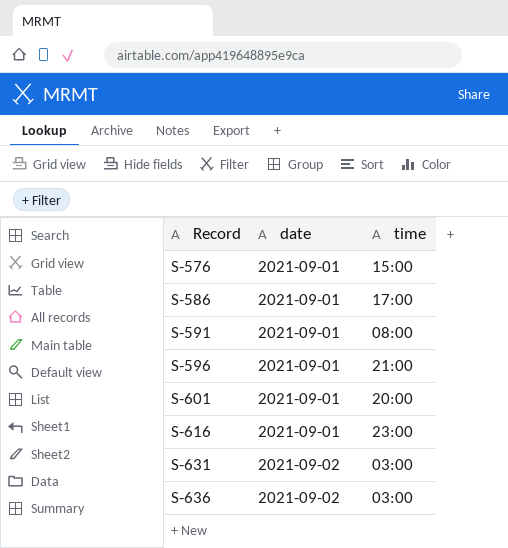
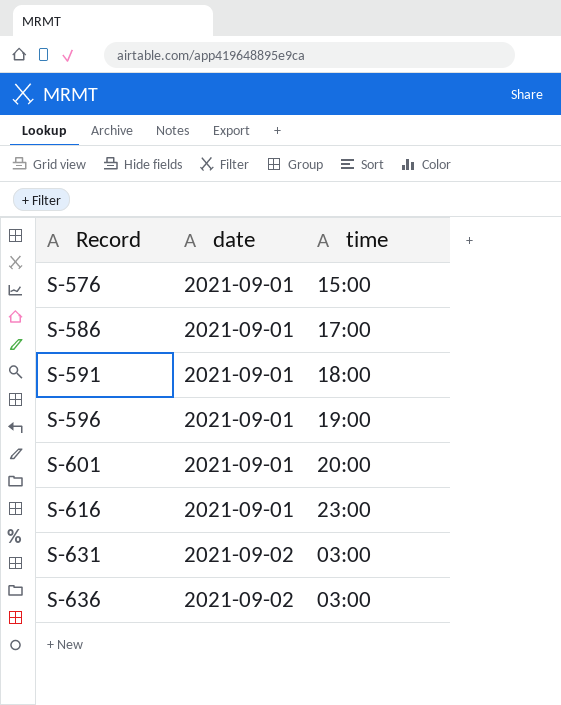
S-591 | time: 08:00 -> 18:00
S-596 | time: 21:00 -> 19:00

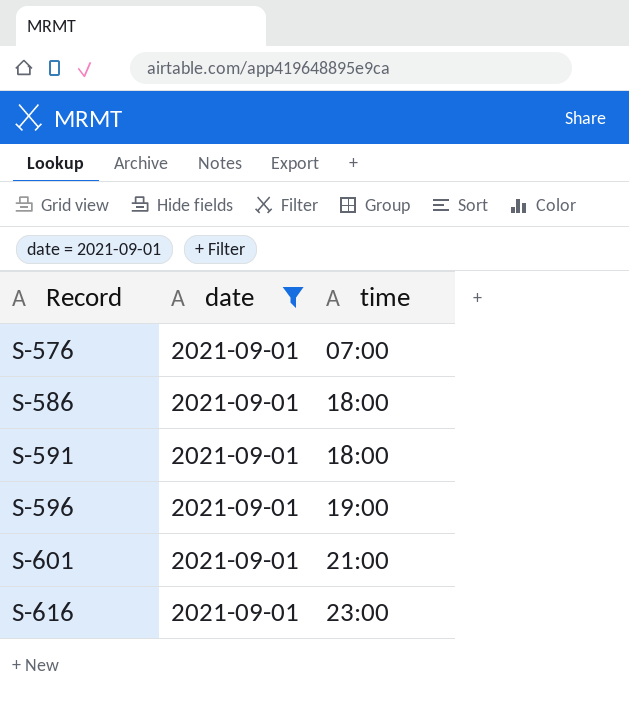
filter: none -> date = 2021-09-01
S-576 | time: 15:00 -> 07:00
S-586 | time: 17:00 -> 18:00
S-601 | time: 20:00 -> 21:00

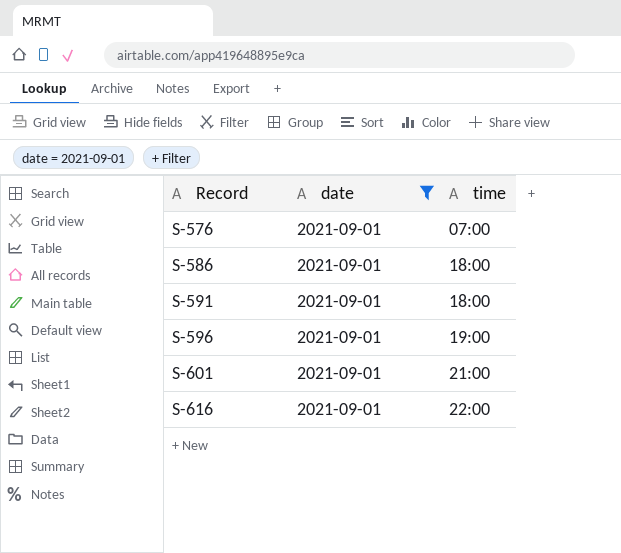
S-616 | time: 23:00 -> 22:00

